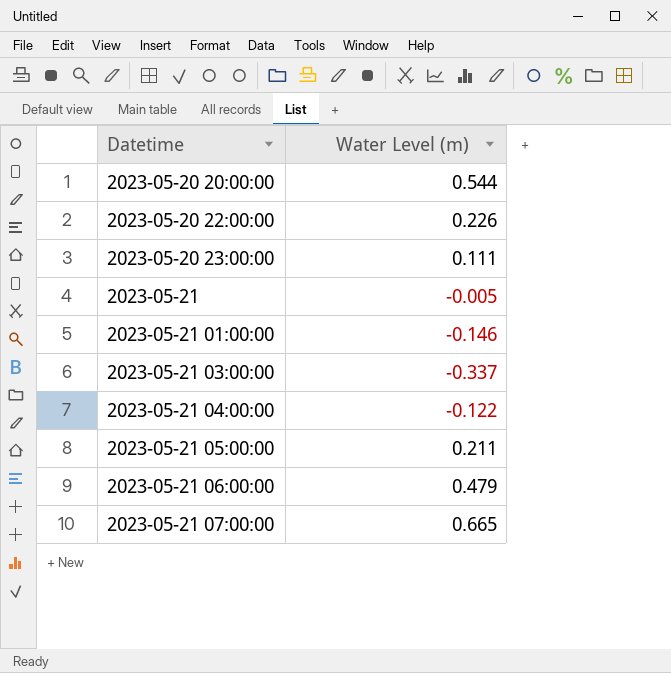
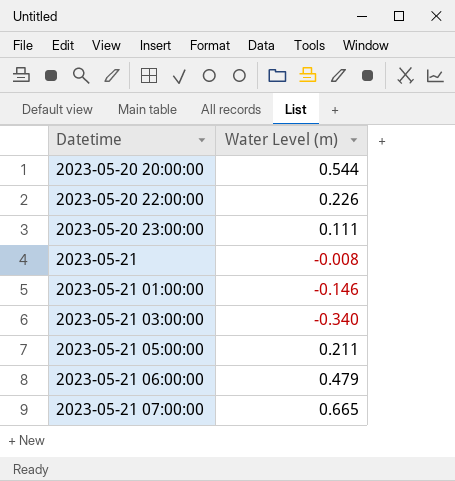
row 2023-05-21 04:00:00: -0.122 -> none
2023-05-21 | Water Level (m): -0.005 -> -0.008
2023-05-21 03:00:00 | Water Level (m): -0.337 -> -0.340

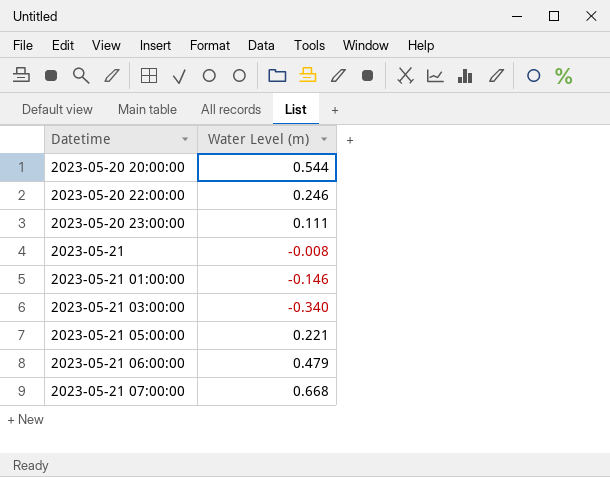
2023-05-20 22:00:00 | Water Level (m): 0.226 -> 0.246
2023-05-21 05:00:00 | Water Level (m): 0.211 -> 0.221
2023-05-21 07:00:00 | Water Level (m): 0.665 -> 0.668

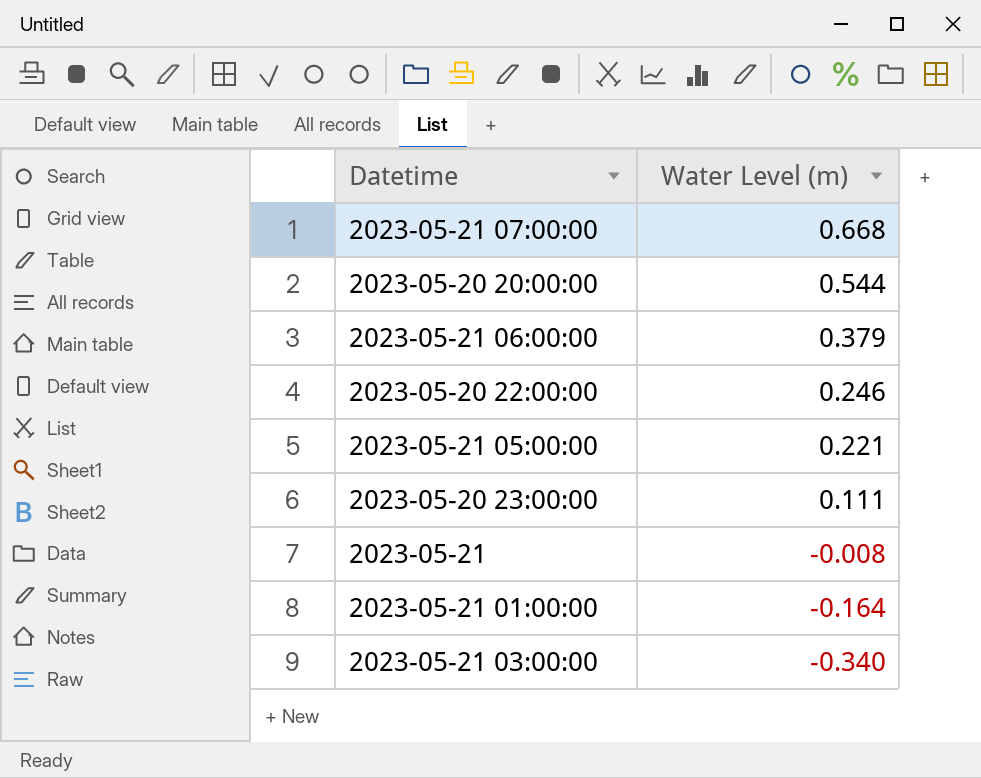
row order: Datetime ascending -> Water Level (m) descending
2023-05-21 06:00:00 | Water Level (m): 0.479 -> 0.379
2023-05-21 01:00:00 | Water Level (m): -0.146 -> -0.164

